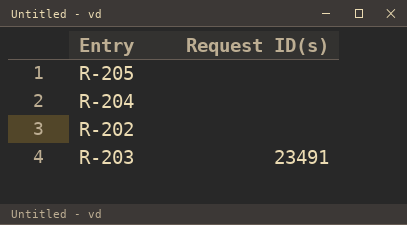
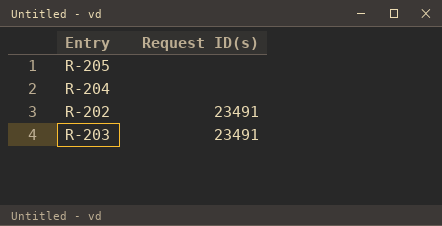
R-202 | Request ID(s): none -> 23491

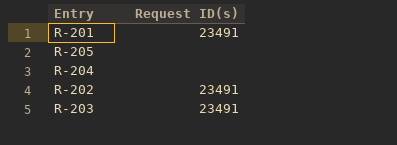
row R-201: none -> 23491

